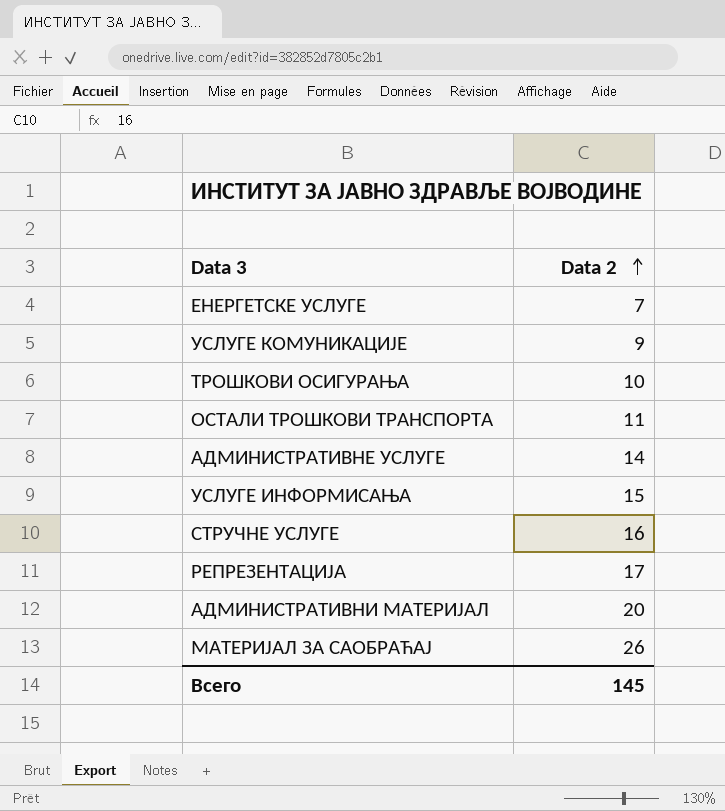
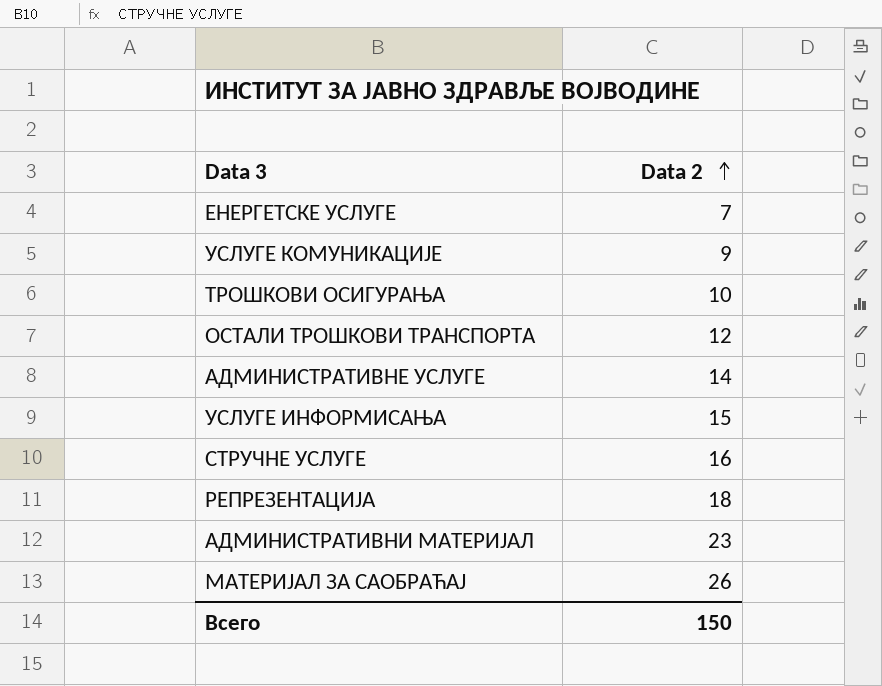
ОСТАЛИ ТРОШКОВИ ТРАНСПОРТА | Data 2: 11 -> 12
РЕПРЕЗЕНТАЦИЈА | Data 2: 17 -> 18
АДМИНИСТРАТИВНИ МАТЕРИЈАЛ | Data 2: 20 -> 23
Всего | Data 2: 145 -> 150

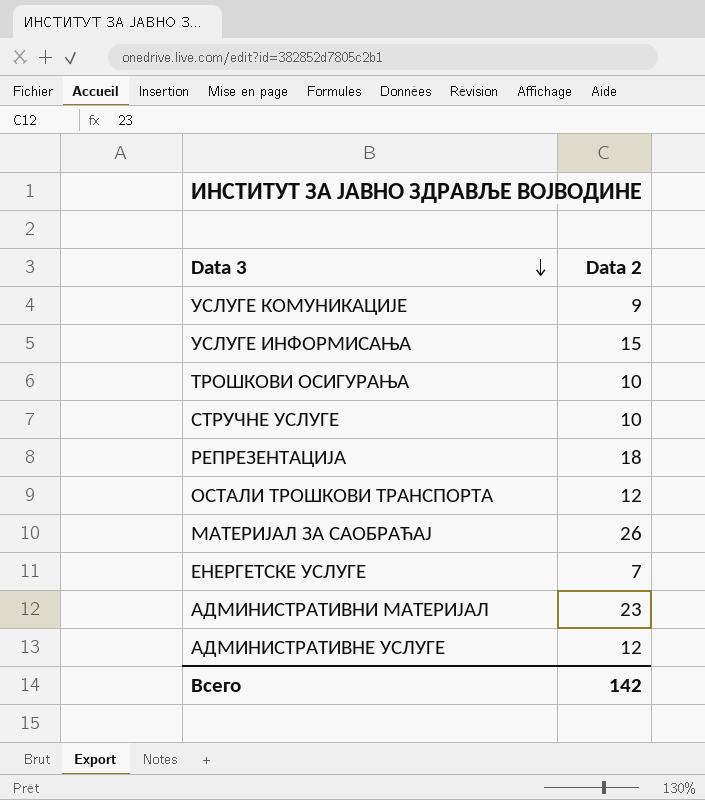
row order: Data 2 ascending -> Data 3 descending
СТРУЧНЕ УСЛУГЕ | Data 2: 16 -> 10
АДМИНИСТРАТИВНЕ УСЛУГЕ | Data 2: 14 -> 12
Всего | Data 2: 150 -> 142

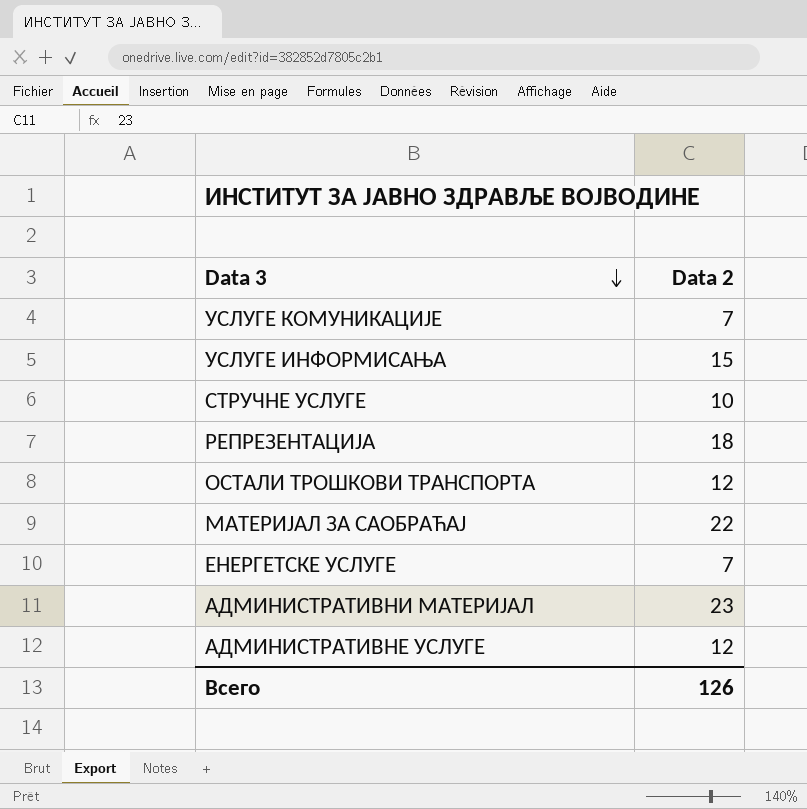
row ТРОШКОВИ ОСИГУРАЊА: 10 -> none
УСЛУГЕ КОМУНИКАЦИЈЕ | Data 2: 9 -> 7
МАТЕРИЈАЛ ЗА САОБРАЋАЈ | Data 2: 26 -> 22
Всего | Data 2: 142 -> 126

